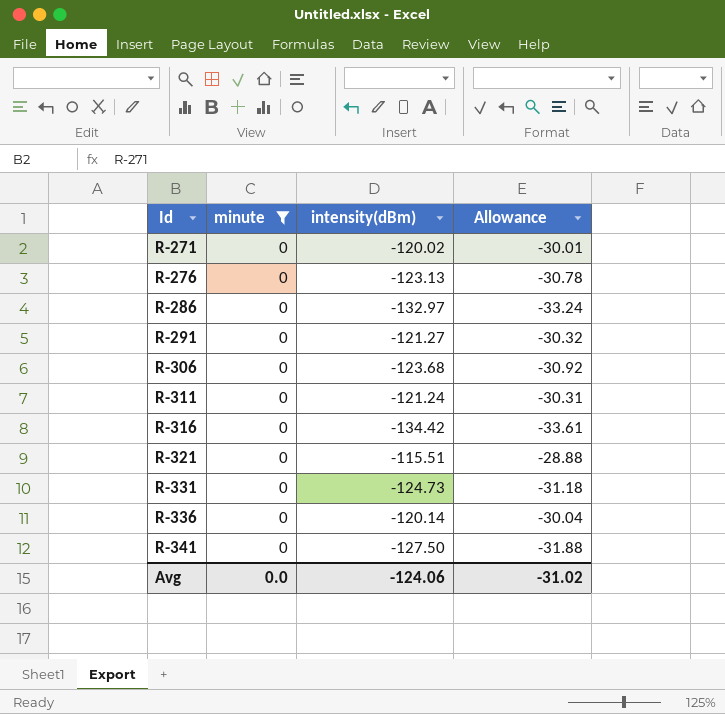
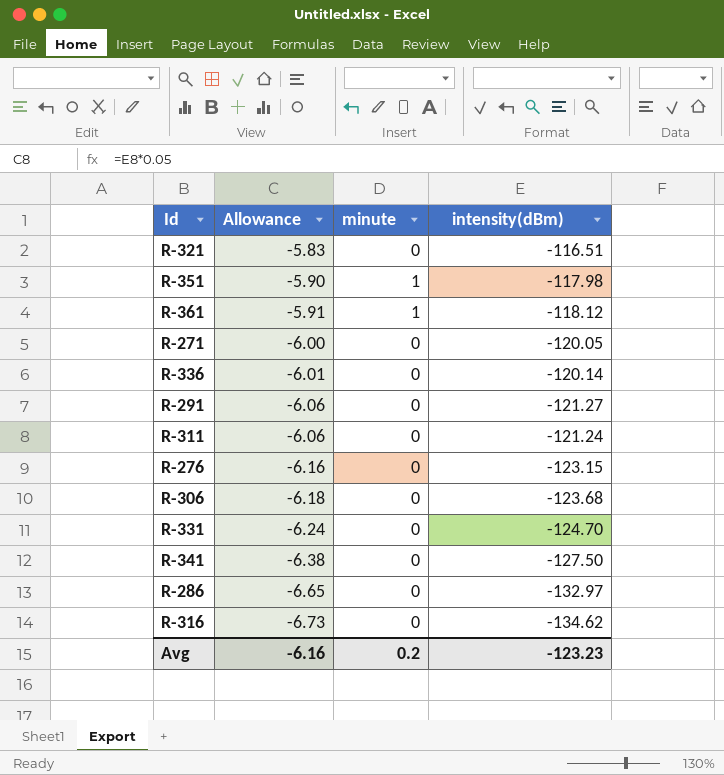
filter: minute = 0 -> none
row order: Id ascending -> Allowance descending
column Allowance | formula: [intensity(dBm)] * 0.25 -> [intensity(dBm)] * 0.05
column Allowance | position: 4 -> 2
R-321 | intensity(dBm): -115.51 -> -116.51
R-271 | intensity(dBm): -120.02 -> -120.05
R-276 | intensity(dBm): -123.13 -> -123.15
R-331 | intensity(dBm): -124.73 -> -124.70
R-316 | intensity(dBm): -134.42 -> -134.62
Avg | Allowance: -31.02 -> -6.16
Avg | minute: 0.0 -> 0.2
Avg | intensity(dBm): -124.06 -> -123.23

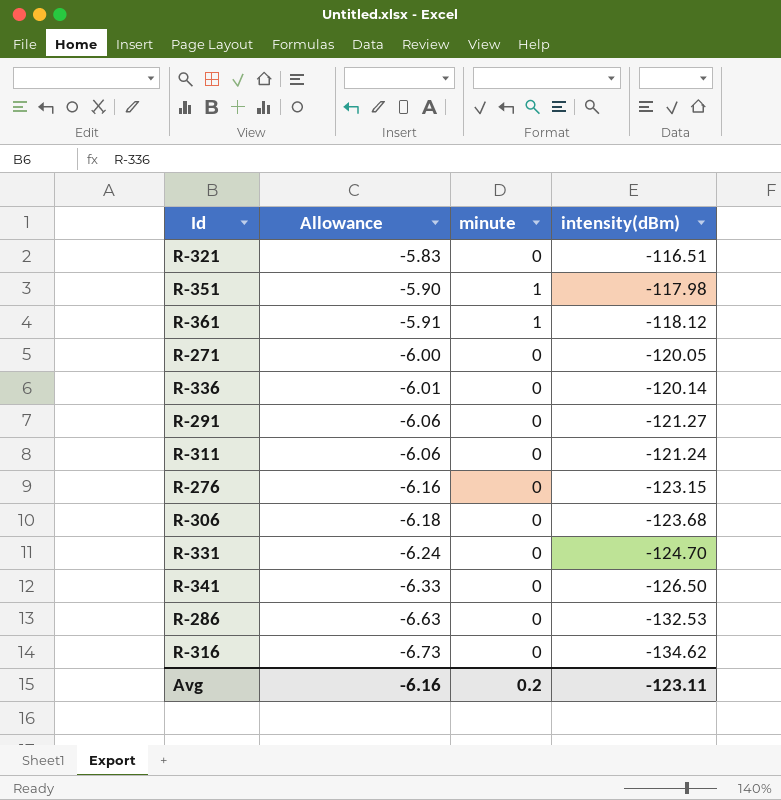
R-341 | Allowance: -6.38 -> -6.33
R-341 | intensity(dBm): -127.50 -> -126.50
R-286 | Allowance: -6.65 -> -6.63
R-286 | intensity(dBm): -132.97 -> -132.53
Avg | intensity(dBm): -123.23 -> -123.11

